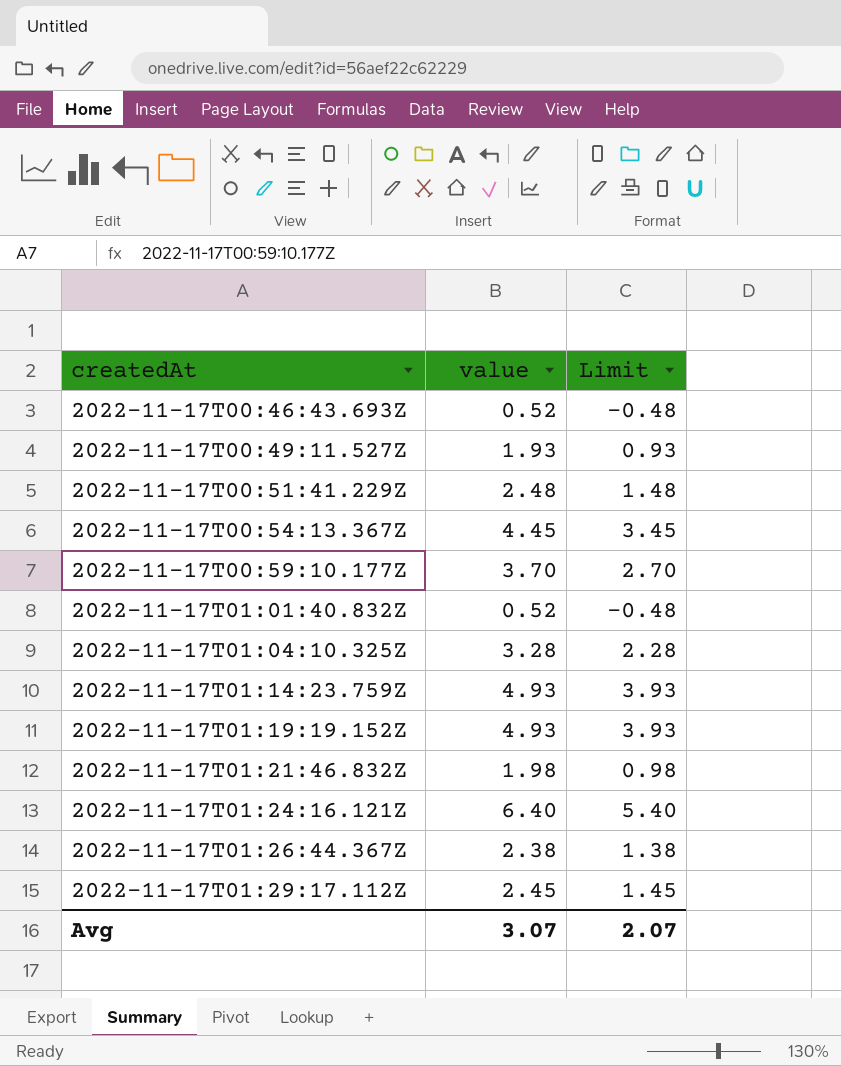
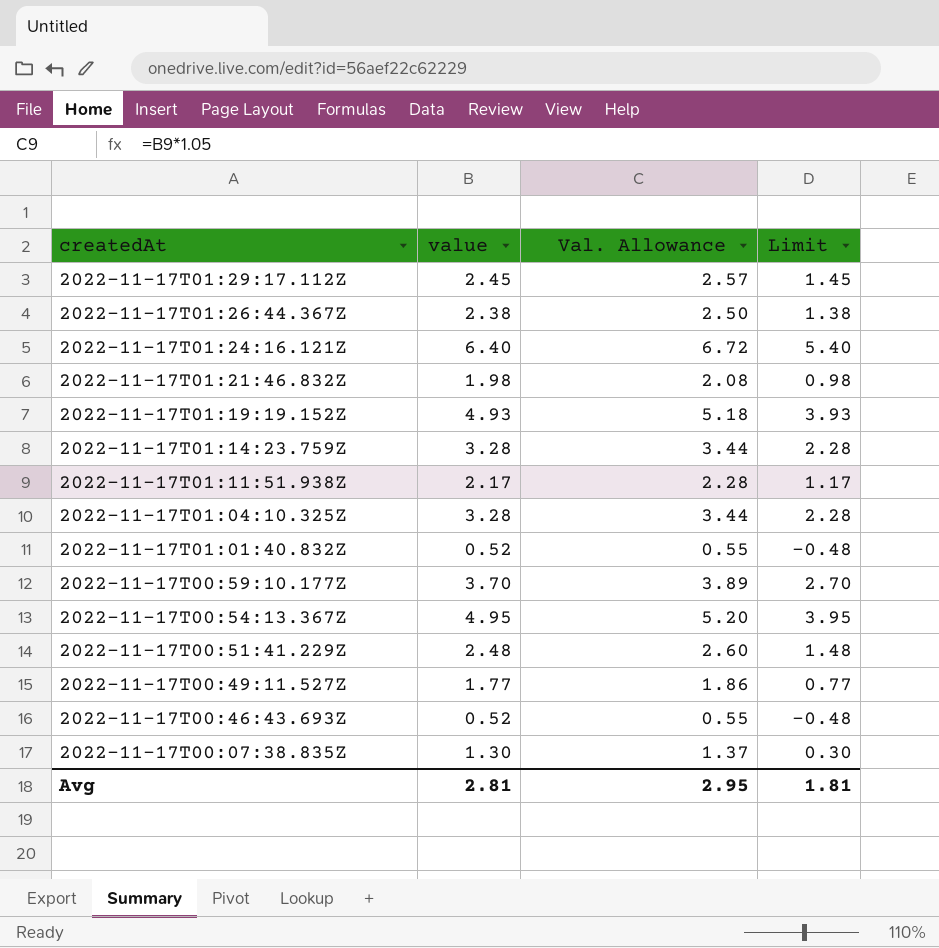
row order: createdAt ascending -> createdAt descending
column Val. Allowance | formula: none -> [value] * 1.05
2022-11-17T01:14:23.759Z | value: 4.93 -> 3.28
2022-11-17T01:14:23.759Z | Limit: 3.93 -> 2.28
row 2022-11-17T01:11:51.938Z: none -> 2.17 | 2.28 | 1.17
2022-11-17T00:54:13.367Z | value: 4.45 -> 4.95
2022-11-17T00:54:13.367Z | Limit: 3.45 -> 3.95
2022-11-17T00:49:11.527Z | value: 1.93 -> 1.77
2022-11-17T00:49:11.527Z | Limit: 0.93 -> 0.77
row 2022-11-17T00:07:38.835Z: none -> 1.30 | 1.37 | 0.30
Avg | value: 3.07 -> 2.81
Avg | Limit: 2.07 -> 1.81

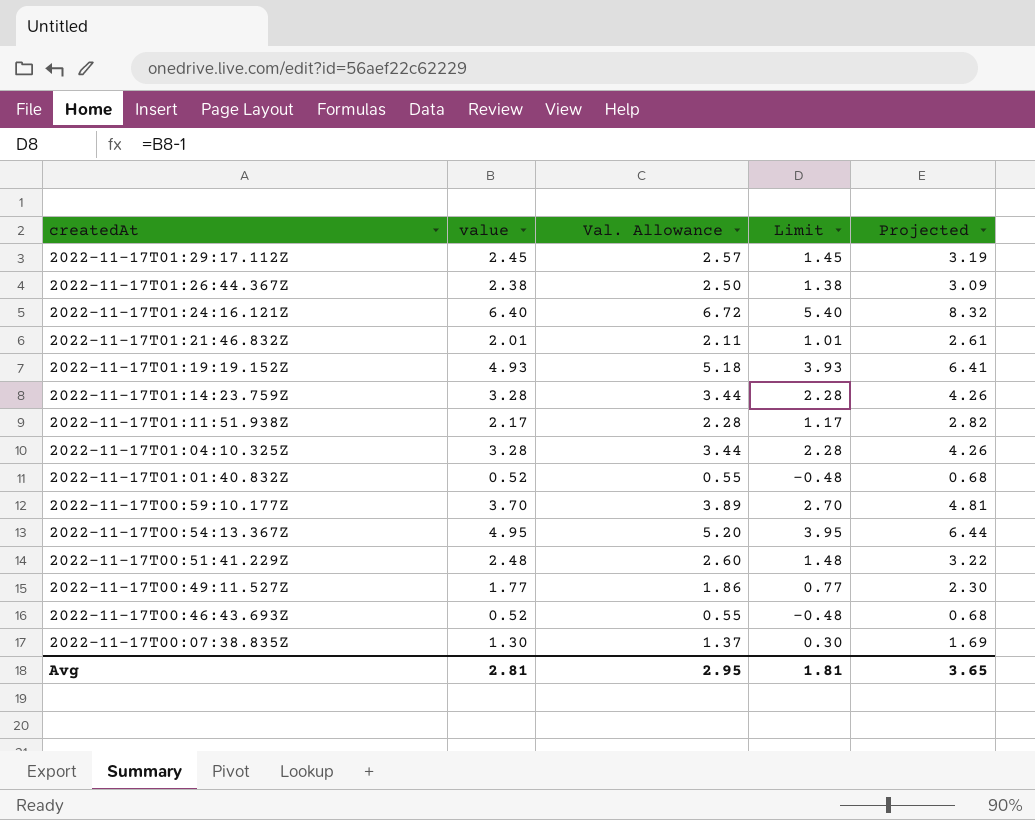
column Projected | formula: none -> [value] * 1.3
2022-11-17T01:21:46.832Z | value: 1.98 -> 2.01
2022-11-17T01:21:46.832Z | Val. Allowance: 2.08 -> 2.11
2022-11-17T01:21:46.832Z | Limit: 0.98 -> 1.01

